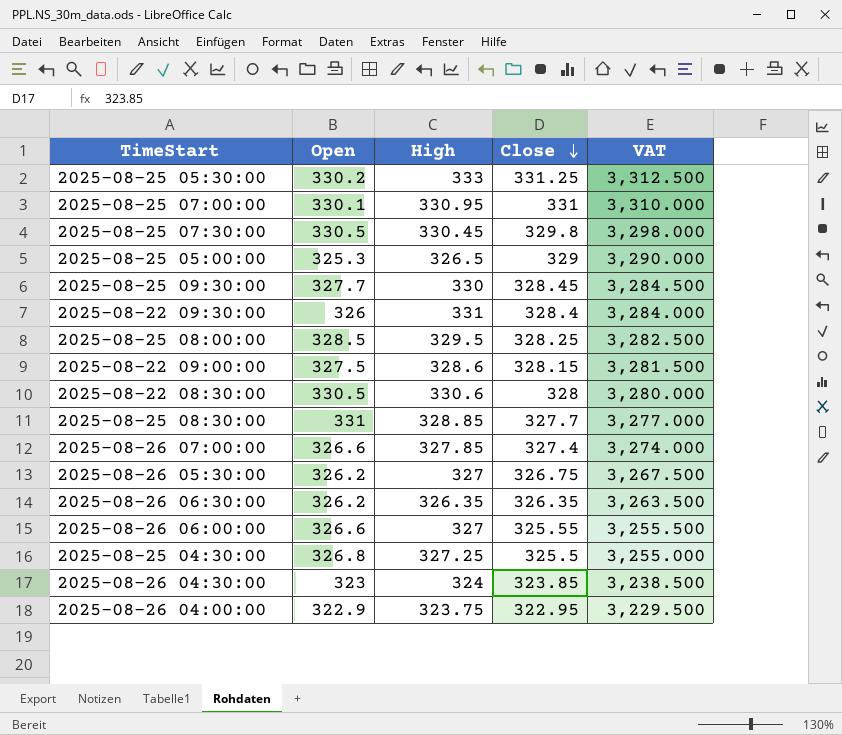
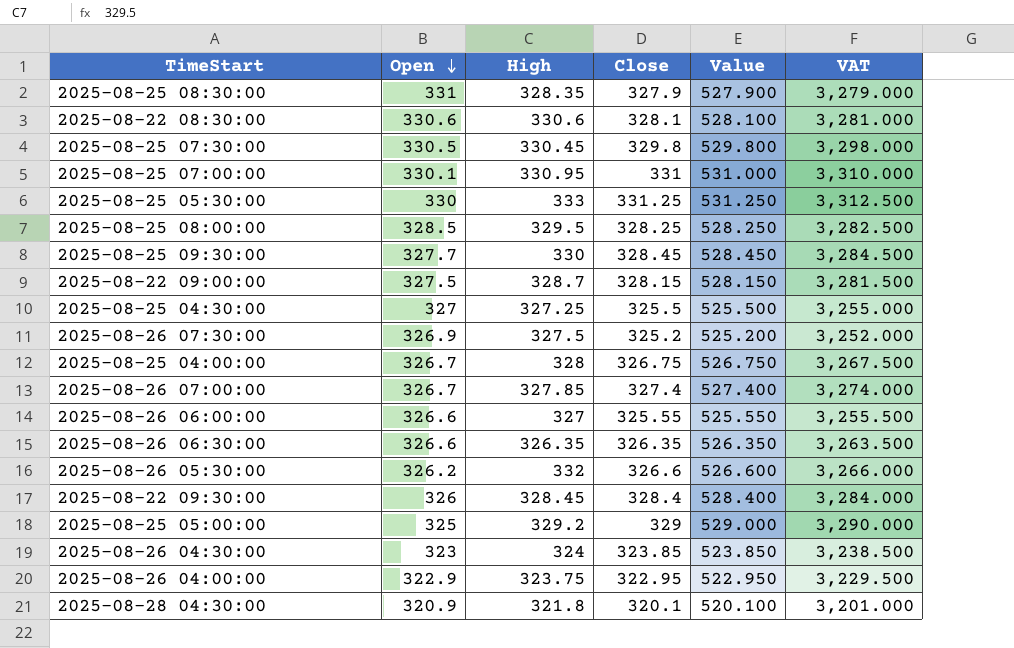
row order: Close descending -> Open descending
column Value | formula: none -> [Close] + 200
2025-08-25 08:30:00 | High: 328.85 -> 328.35
2025-08-25 08:30:00 | Close: 327.7 -> 327.9
2025-08-25 08:30:00 | VAT: 3,277.000 -> 3,279.000
2025-08-22 08:30:00 | Open: 330.5 -> 330.6
2025-08-22 08:30:00 | Close: 328 -> 328.1
2025-08-22 08:30:00 | VAT: 3,280.000 -> 3,281.000
2025-08-25 05:30:00 | Open: 330.2 -> 330
2025-08-22 09:00:00 | High: 328.6 -> 328.7
2025-08-25 04:30:00 | Open: 326.8 -> 327
row 2025-08-26 07:30:00: none -> 326.9 | 327.5 | 325.2 | 525.200 | 3,252.000
row 2025-08-25 04:00:00: none -> 326.7 | 328 | 326.75 | 526.750 | 3,267.500
2025-08-26 07:00:00 | Open: 326.6 -> 326.7
2025-08-26 06:30:00 | Open: 326.2 -> 326.6
2025-08-26 05:30:00 | High: 327 -> 332
2025-08-26 05:30:00 | Close: 326.75 -> 326.6
2025-08-26 05:30:00 | VAT: 3,267.500 -> 3,266.000
2025-08-22 09:30:00 | High: 331 -> 328.45
2025-08-25 05:00:00 | Open: 325.3 -> 325
2025-08-25 05:00:00 | High: 326.5 -> 329.2
row 2025-08-28 04:30:00: none -> 320.9 | 321.8 | 320.1 | 520.100 | 3,201.000

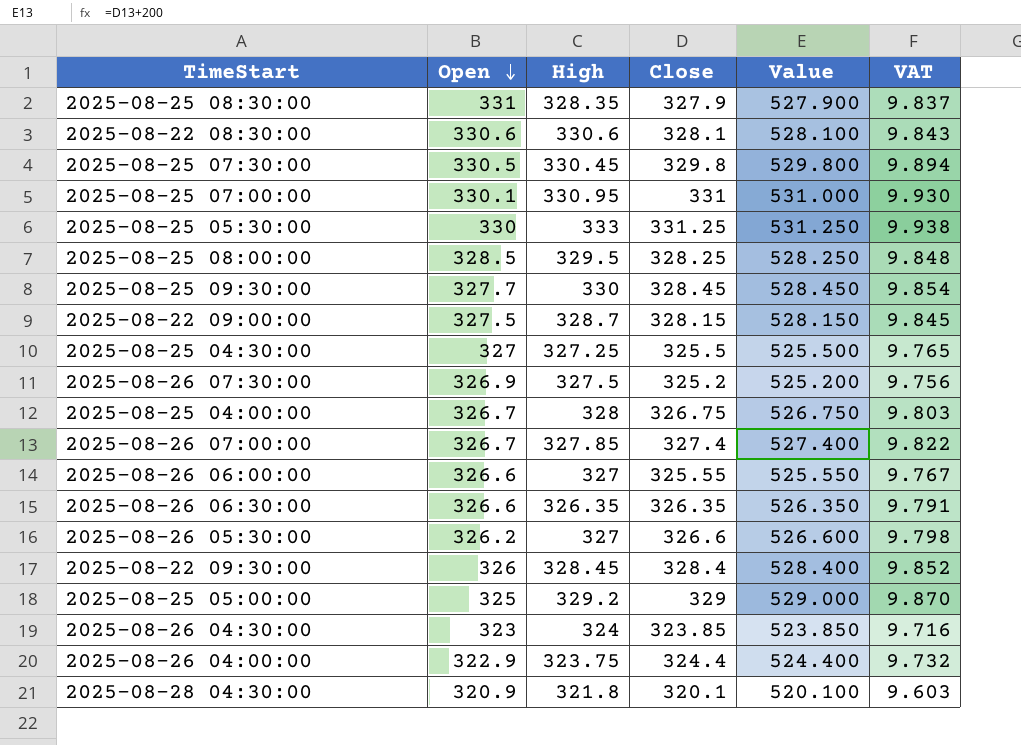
column VAT | formula: [Close] * 10 -> [Close] * 0.03
2025-08-26 05:30:00 | High: 332 -> 327
2025-08-26 04:00:00 | Close: 322.95 -> 324.4
2025-08-26 04:00:00 | Value: 522.950 -> 524.400

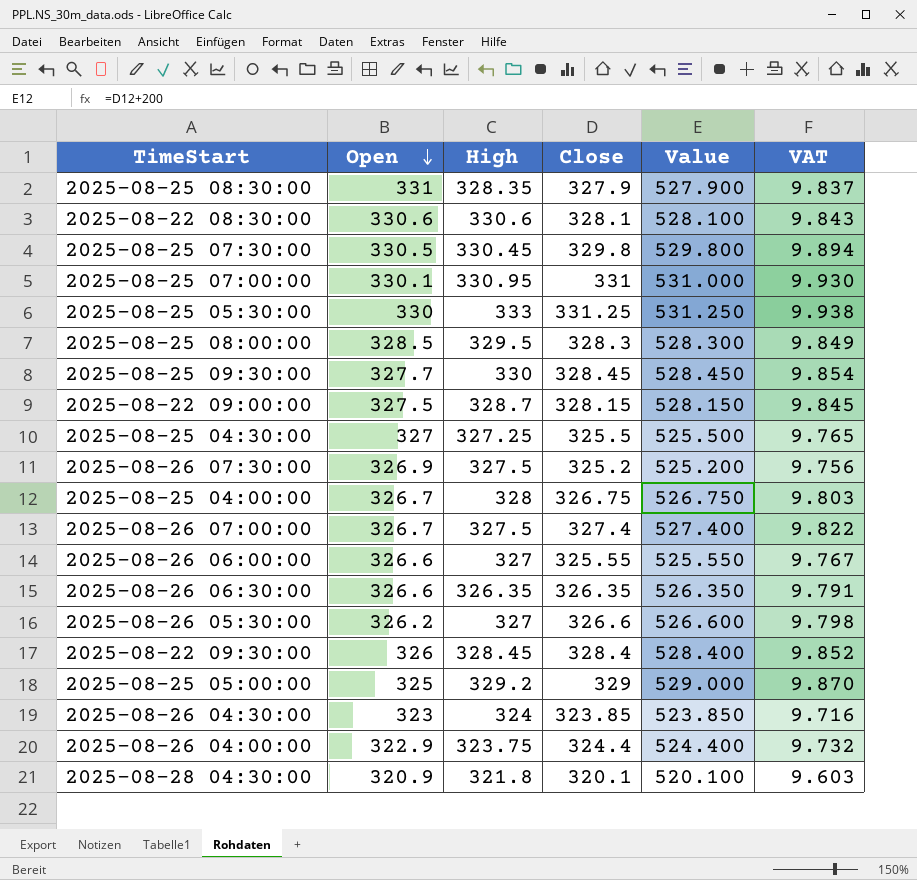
2025-08-25 08:00:00 | Close: 328.25 -> 328.3
2025-08-25 08:00:00 | Value: 528.250 -> 528.300
2025-08-25 08:00:00 | VAT: 9.848 -> 9.849
2025-08-26 07:00:00 | High: 327.85 -> 327.5

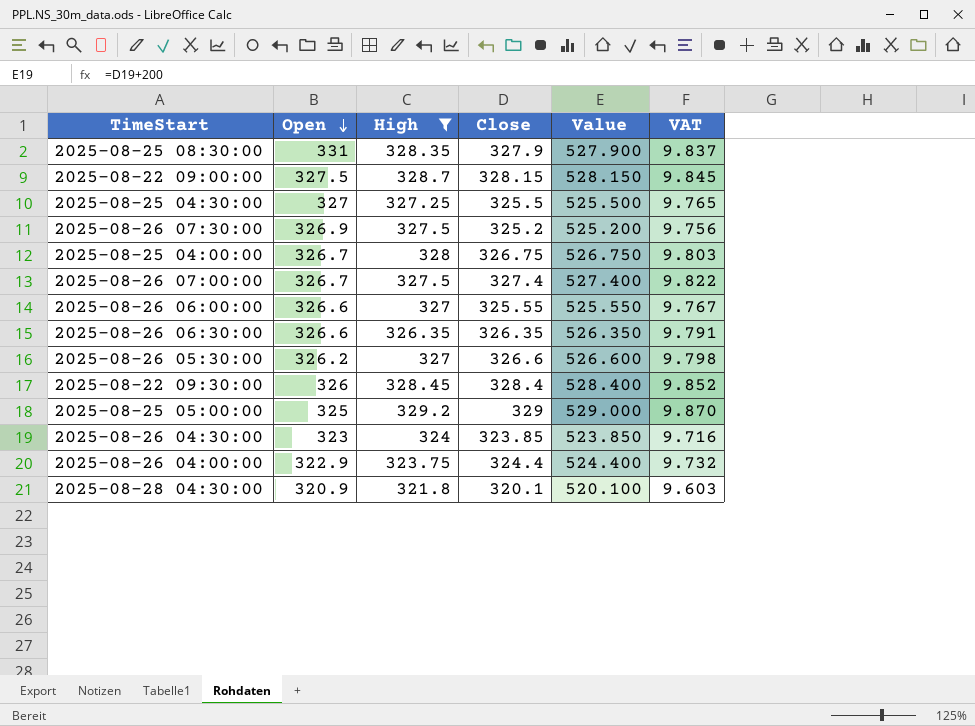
filter: none -> High <= 329.2

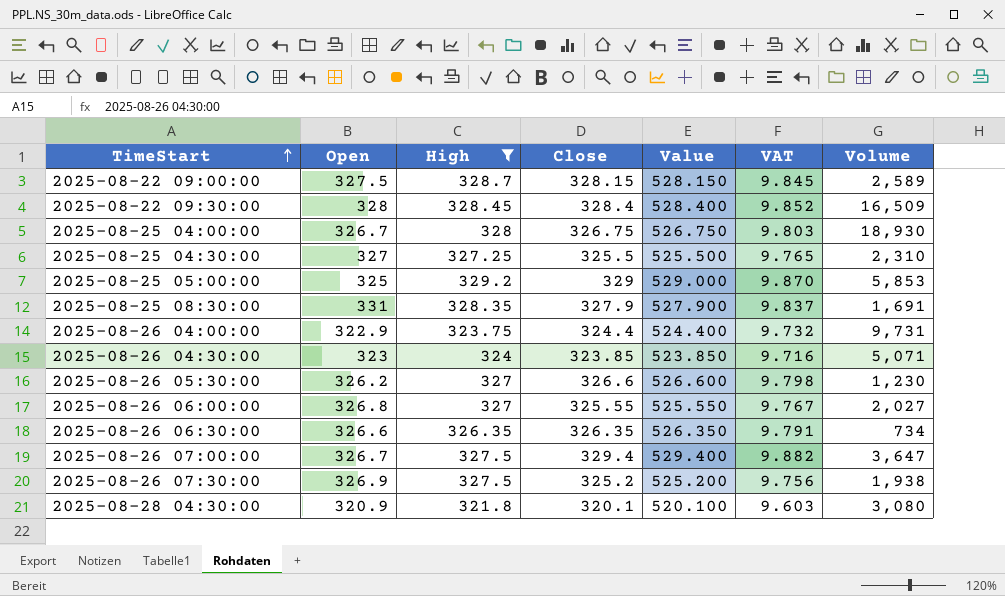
row order: Open descending -> TimeStart ascending
column Volume | position: none -> 7
2025-08-22 09:30:00 | Open: 326 -> 328
2025-08-26 06:00:00 | Open: 326.6 -> 326.8
2025-08-26 07:00:00 | Close: 327.4 -> 329.4
2025-08-26 07:00:00 | Value: 527.400 -> 529.400
2025-08-26 07:00:00 | VAT: 9.822 -> 9.882

